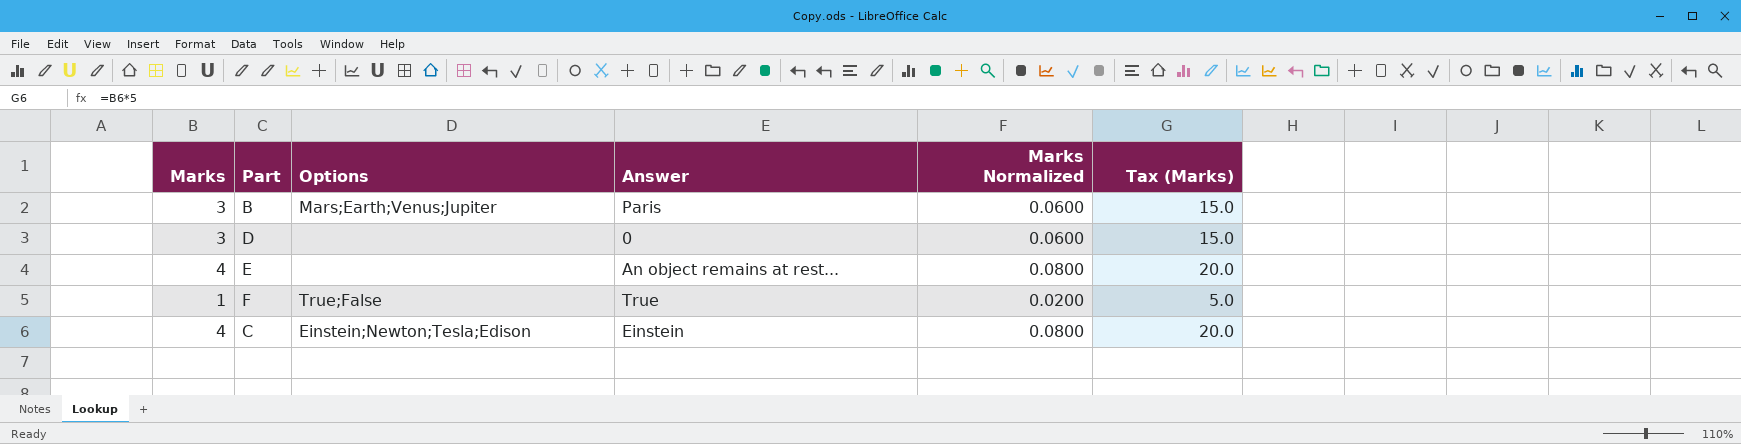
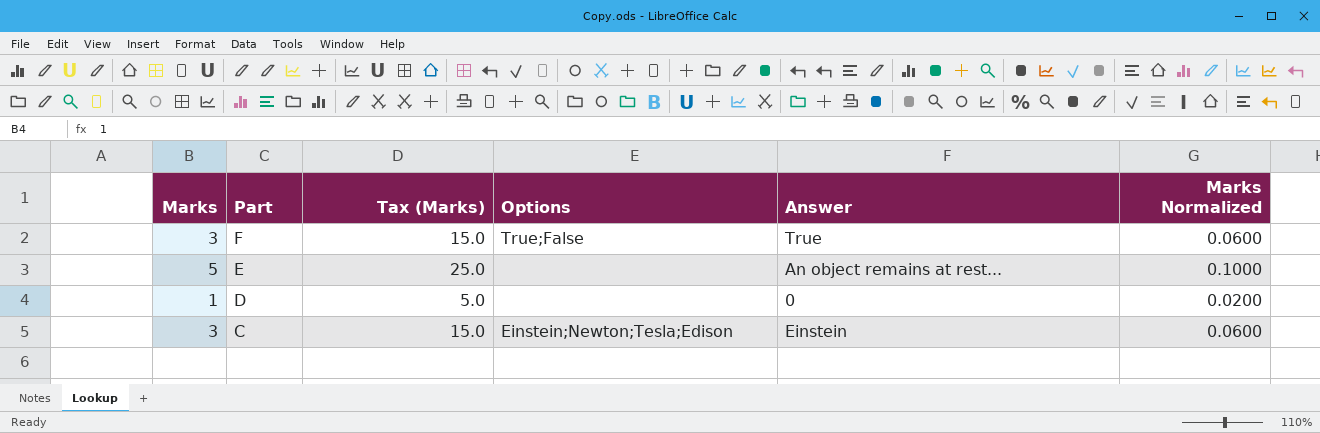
row order: none -> Part descending
column Tax (Marks) | position: 6 -> 3
row B: 3 | Mars;Earth;Venus;Jupiter | Paris | 0.0600 | 15.0 -> none
F | Marks: 1 -> 3
F | Tax (Marks): 5.0 -> 15.0
F | Marks Normalized: 0.0200 -> 0.0600
E | Marks: 4 -> 5
E | Tax (Marks): 20.0 -> 25.0
E | Marks Normalized: 0.0800 -> 0.1000
D | Marks: 3 -> 1
D | Tax (Marks): 15.0 -> 5.0
D | Marks Normalized: 0.0600 -> 0.0200
C | Marks: 4 -> 3
C | Tax (Marks): 20.0 -> 15.0
C | Marks Normalized: 0.0800 -> 0.0600

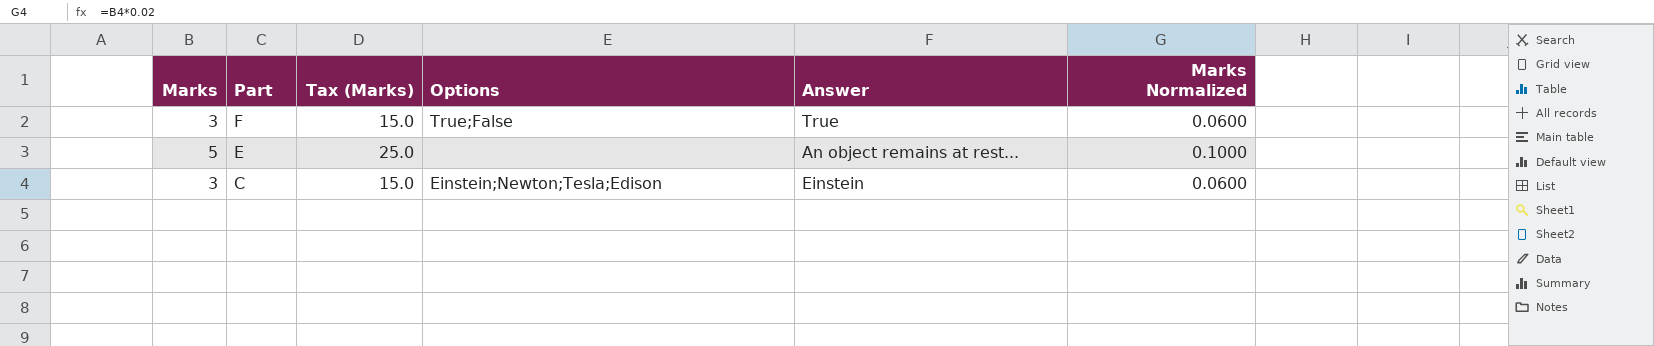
row D: 1 | 5.0 | none | 0 | 0.0200 -> none

